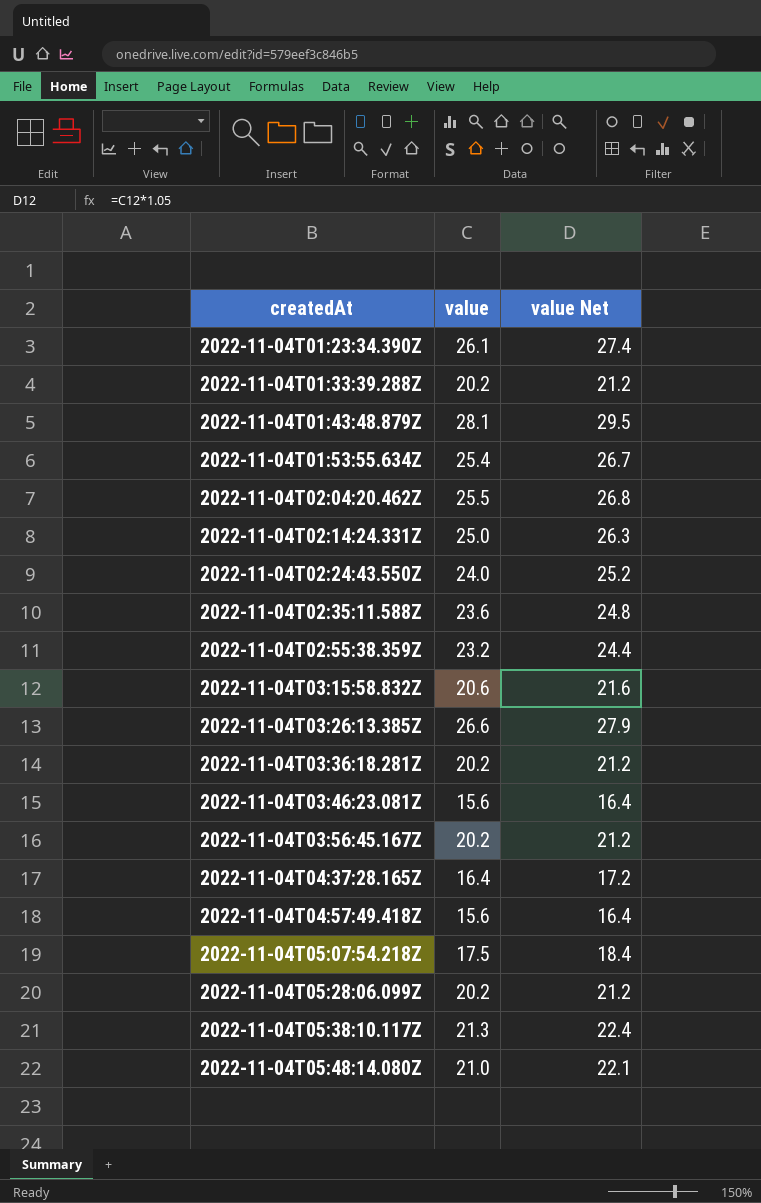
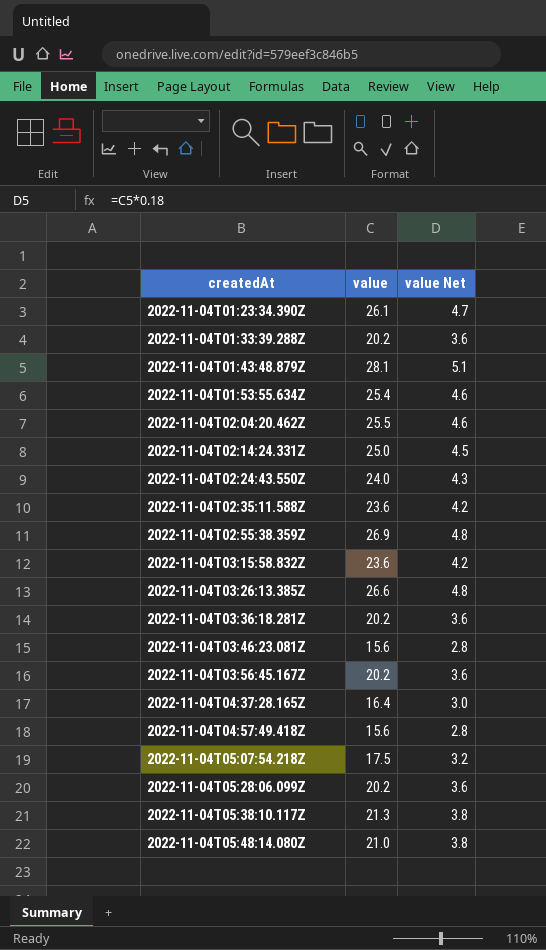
column value Net | formula: [value] * 1.05 -> [value] * 0.18
2022-11-04T02:55:38.359Z | value: 23.2 -> 26.9
2022-11-04T03:15:58.832Z | value: 20.6 -> 23.6

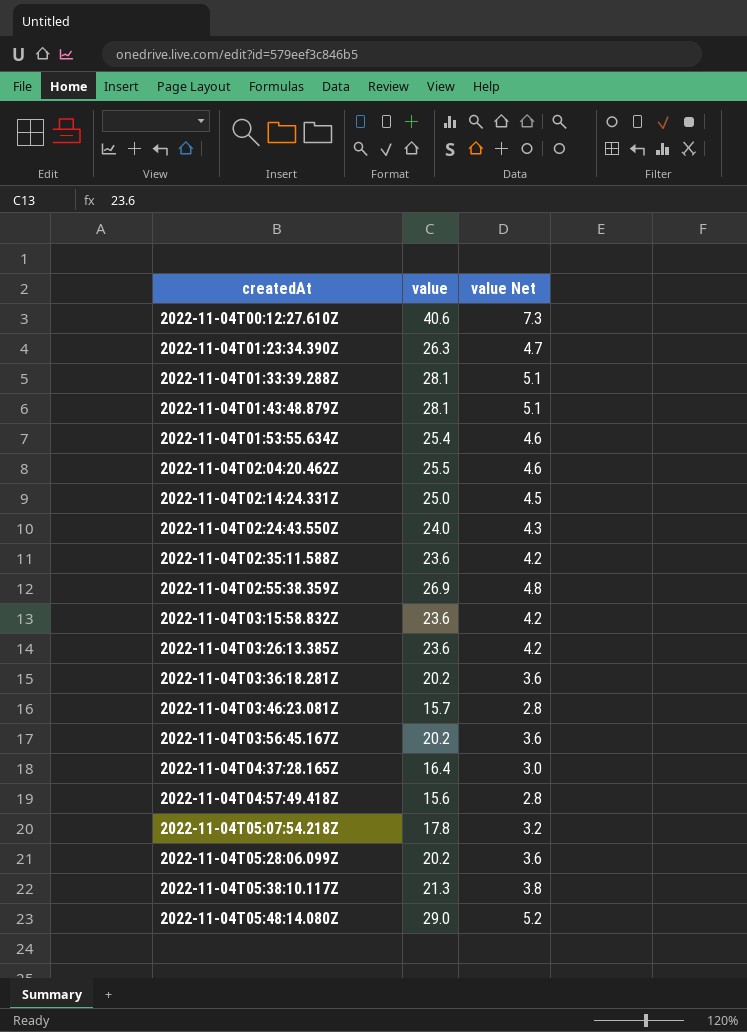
row 2022-11-04T00:12:27.610Z: none -> 40.6 | 7.3
2022-11-04T01:23:34.390Z | value: 26.1 -> 26.3
2022-11-04T01:33:39.288Z | value: 20.2 -> 28.1
2022-11-04T01:33:39.288Z | value Net: 3.6 -> 5.1
2022-11-04T03:26:13.385Z | value: 26.6 -> 23.6
2022-11-04T03:26:13.385Z | value Net: 4.8 -> 4.2
2022-11-04T03:46:23.081Z | value: 15.6 -> 15.7
2022-11-04T05:07:54.218Z | value: 17.5 -> 17.8
2022-11-04T05:48:14.080Z | value: 21.0 -> 29.0
2022-11-04T05:48:14.080Z | value Net: 3.8 -> 5.2

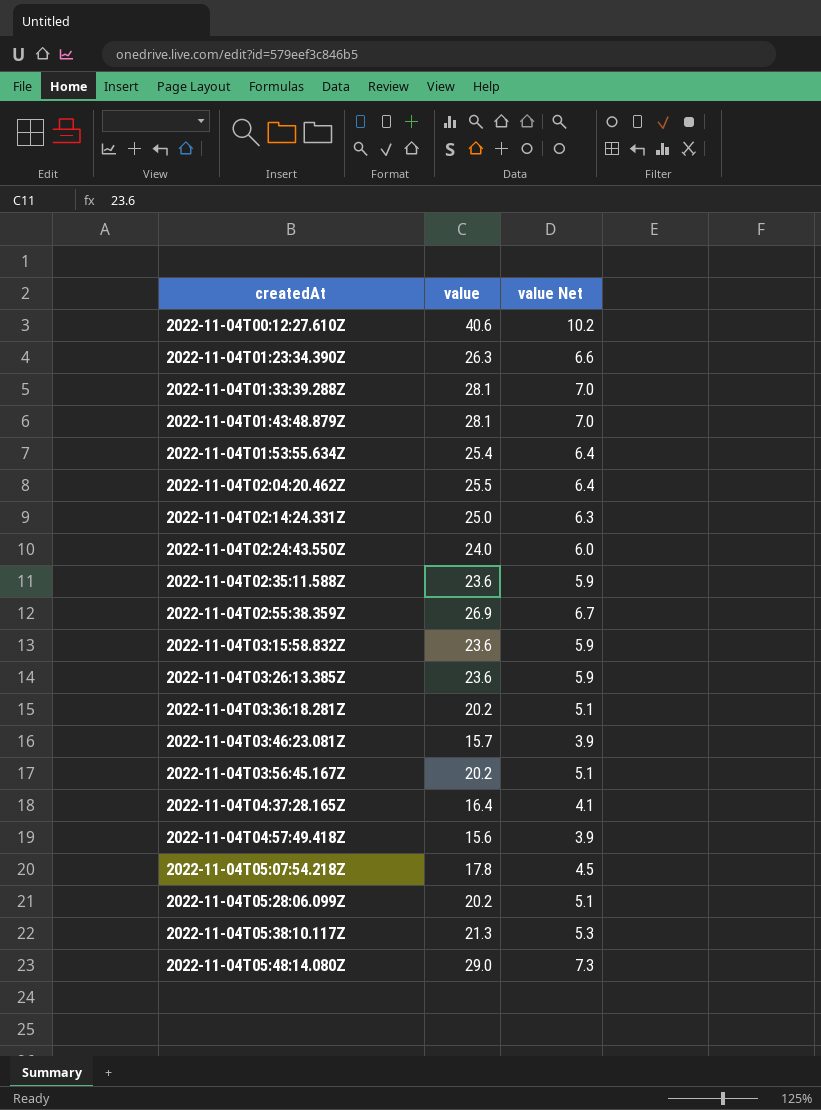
column value Net | formula: [value] * 0.18 -> [value] * 0.25

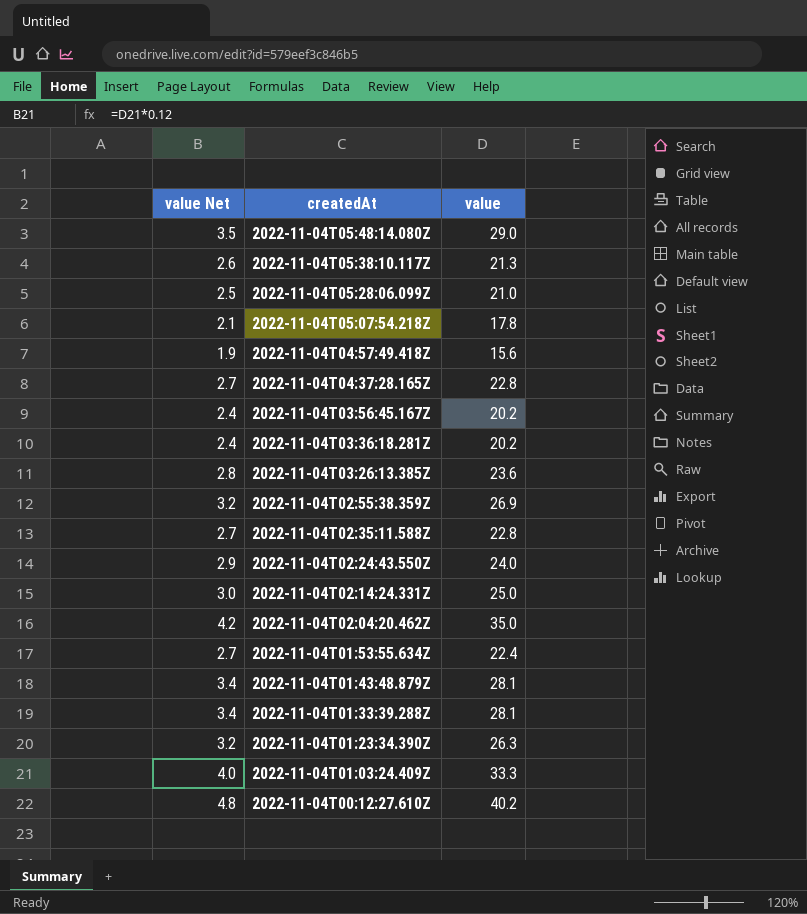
row order: createdAt ascending -> createdAt descending
column value Net | formula: [value] * 0.25 -> [value] * 0.12
column value Net | position: 3 -> 1
row 2022-11-04T03:15:58.832Z: 23.6 | 5.9 -> none
row 2022-11-04T03:46:23.081Z: 15.7 | 3.9 -> none
2022-11-04T05:28:06.099Z | value: 20.2 -> 21.0
2022-11-04T04:37:28.165Z | value: 16.4 -> 22.8
2022-11-04T02:35:11.588Z | value: 23.6 -> 22.8
2022-11-04T02:04:20.462Z | value: 25.5 -> 35.0
2022-11-04T01:53:55.634Z | value: 25.4 -> 22.4
row 2022-11-04T01:03:24.409Z: none -> 4.0 | 33.3
2022-11-04T00:12:27.610Z | value: 40.6 -> 40.2

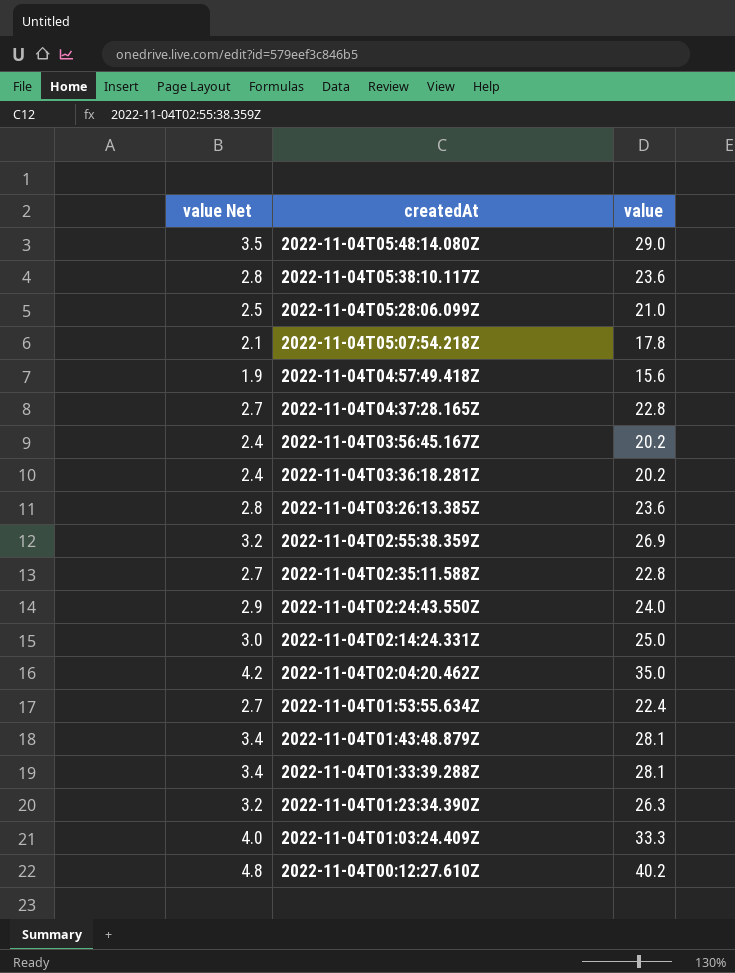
2022-11-04T05:38:10.117Z | value Net: 2.6 -> 2.8
2022-11-04T05:38:10.117Z | value: 21.3 -> 23.6

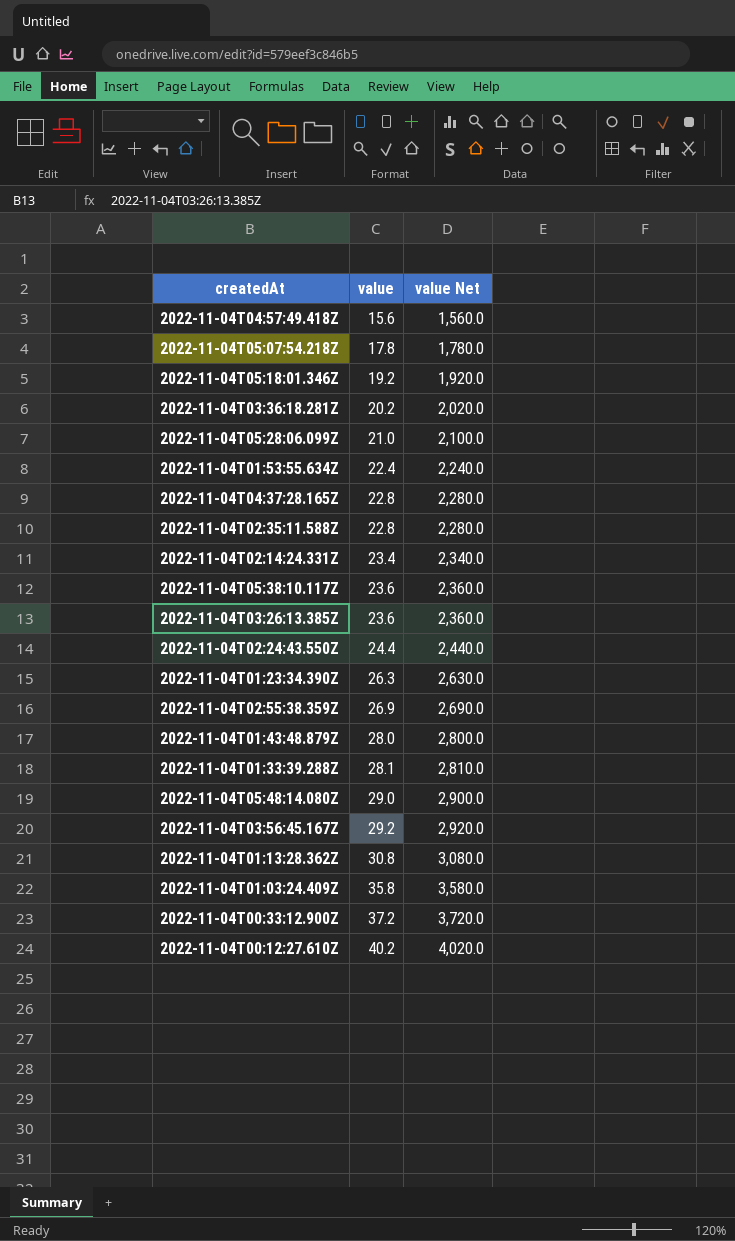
row order: createdAt descending -> value ascending
column value Net | formula: [value] * 0.12 -> [value] * 100
column value Net | position: 1 -> 3
row 2022-11-04T02:04:20.462Z: 4.2 | 35.0 -> none
row 2022-11-04T05:18:01.346Z: none -> 19.2 | 1,920.0
2022-11-04T02:14:24.331Z | value: 25.0 -> 23.4
2022-11-04T02:24:43.550Z | value: 24.0 -> 24.4
2022-11-04T01:43:48.879Z | value: 28.1 -> 28.0
2022-11-04T03:56:45.167Z | value: 20.2 -> 29.2
row 2022-11-04T01:13:28.362Z: none -> 30.8 | 3,080.0
2022-11-04T01:03:24.409Z | value: 33.3 -> 35.8
row 2022-11-04T00:33:12.900Z: none -> 37.2 | 3,720.0

